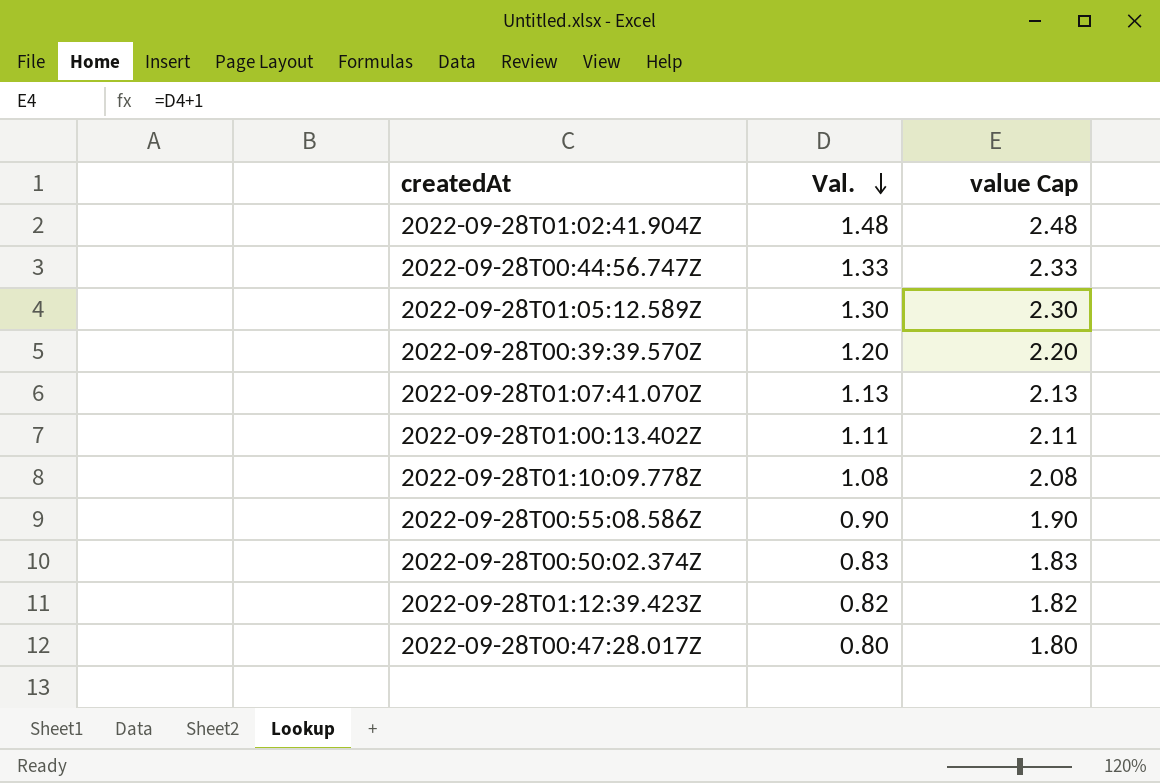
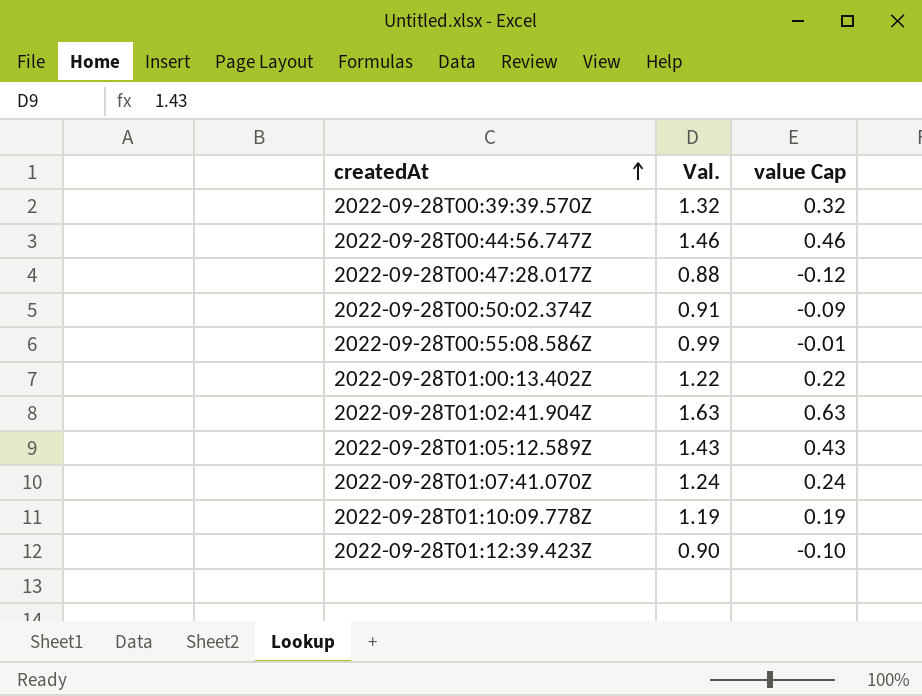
row order: Val. descending -> createdAt ascending
column value Cap | formula: [Val.] + 1 -> [Val.] - 1
2022-09-28T00:39:39.570Z | Val.: 1.20 -> 1.32
2022-09-28T00:44:56.747Z | Val.: 1.33 -> 1.46
2022-09-28T00:47:28.017Z | Val.: 0.80 -> 0.88
2022-09-28T00:50:02.374Z | Val.: 0.83 -> 0.91
2022-09-28T00:55:08.586Z | Val.: 0.90 -> 0.99
2022-09-28T01:00:13.402Z | Val.: 1.11 -> 1.22
2022-09-28T01:02:41.904Z | Val.: 1.48 -> 1.63
2022-09-28T01:05:12.589Z | Val.: 1.30 -> 1.43
2022-09-28T01:07:41.070Z | Val.: 1.13 -> 1.24
2022-09-28T01:10:09.778Z | Val.: 1.08 -> 1.19
2022-09-28T01:12:39.423Z | Val.: 0.82 -> 0.90

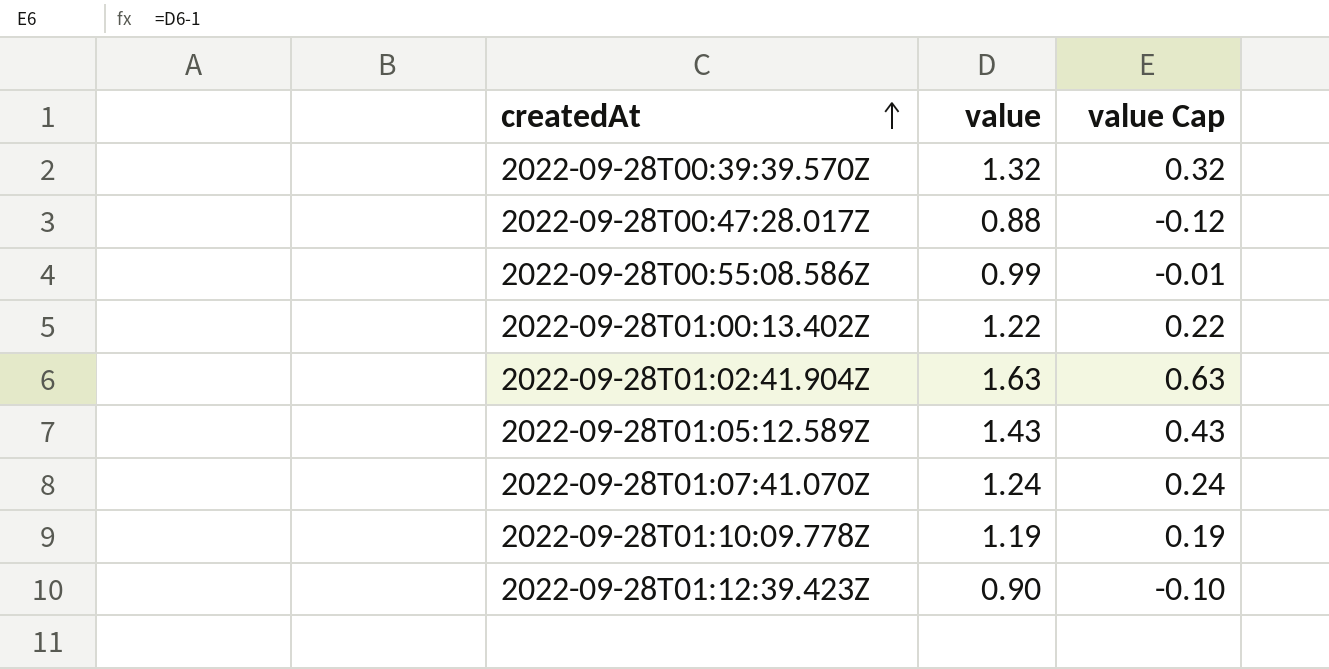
column name: Val. -> value
row 2022-09-28T00:44:56.747Z: 1.46 | 0.46 -> none
row 2022-09-28T00:50:02.374Z: 0.91 | -0.09 -> none

